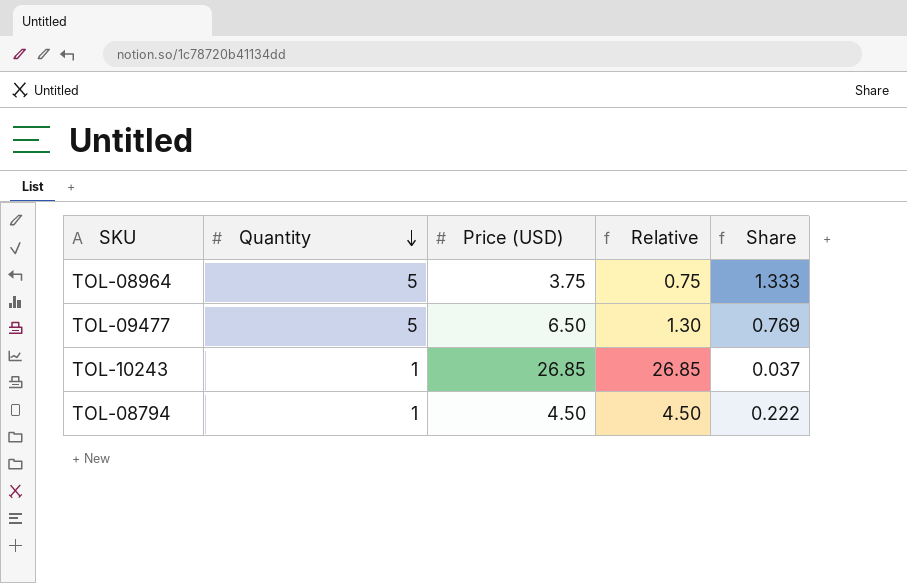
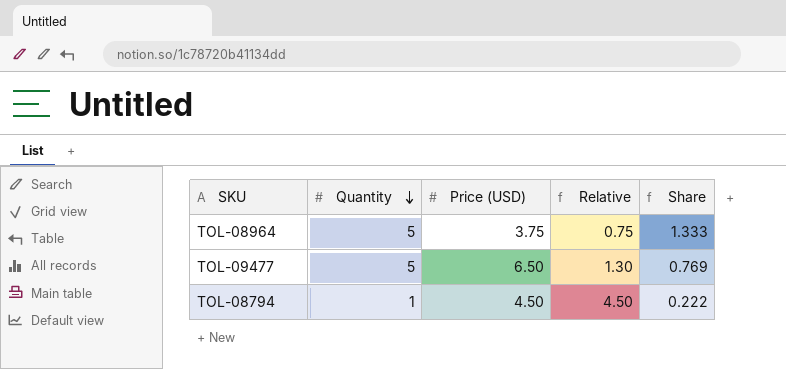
row TOL-10243: 1 | 26.85 | 26.85 | 0.037 -> none

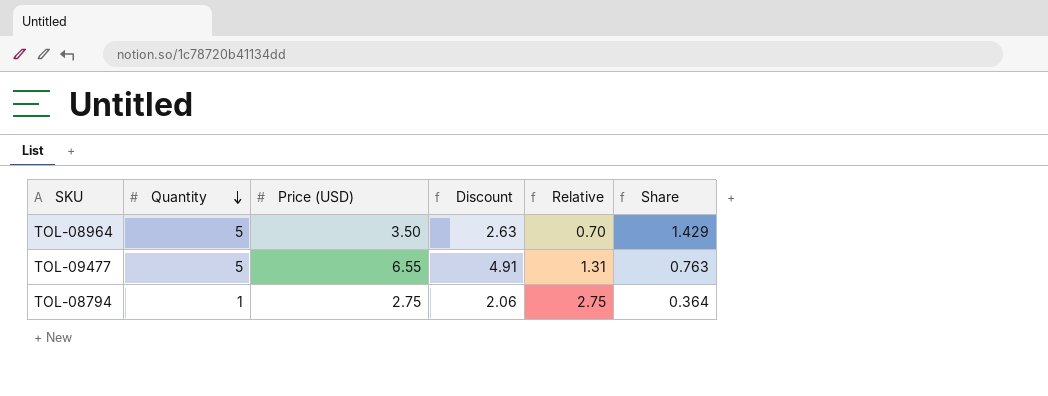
column Discount | formula: none -> [Price (USD)] * 0.75
TOL-08964 | Price (USD): 3.75 -> 3.50
TOL-08964 | Relative: 0.75 -> 0.70
TOL-08964 | Share: 1.333 -> 1.429
TOL-09477 | Price (USD): 6.50 -> 6.55
TOL-09477 | Relative: 1.30 -> 1.31
TOL-09477 | Share: 0.769 -> 0.763
TOL-08794 | Price (USD): 4.50 -> 2.75
TOL-08794 | Relative: 4.50 -> 2.75
TOL-08794 | Share: 0.222 -> 0.364

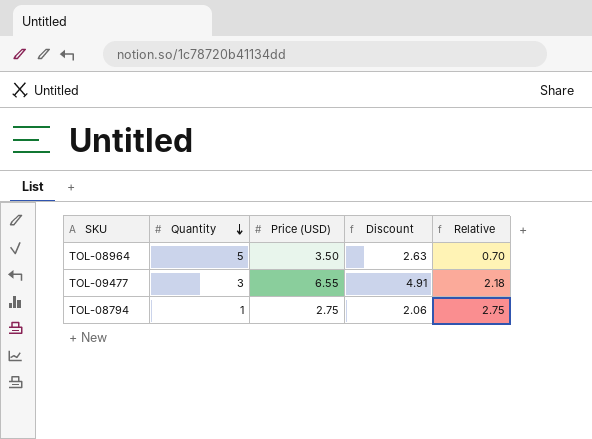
column Share | formula: [Quantity] / [Price (USD)] -> none
TOL-09477 | Quantity: 5 -> 3
TOL-09477 | Relative: 1.31 -> 2.18

